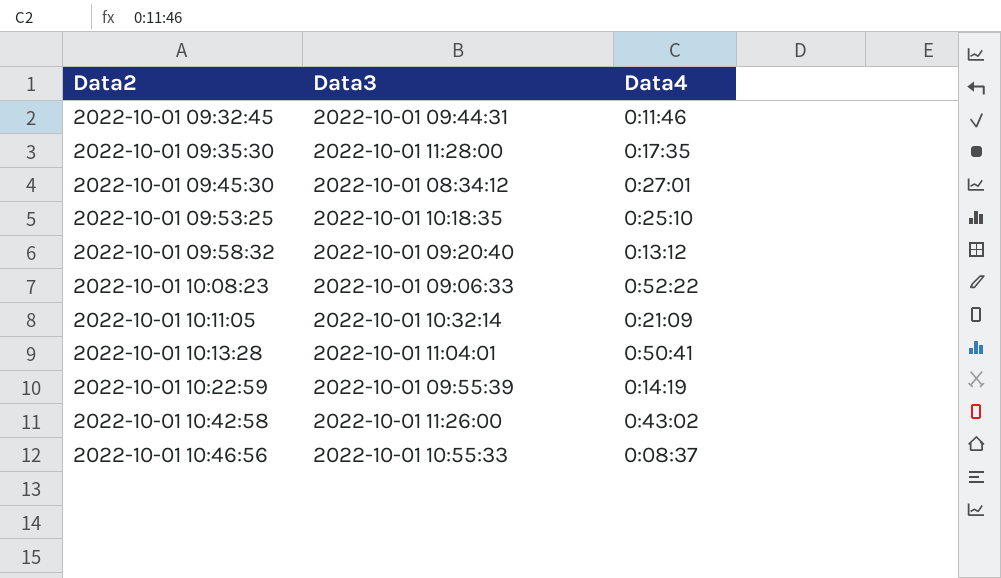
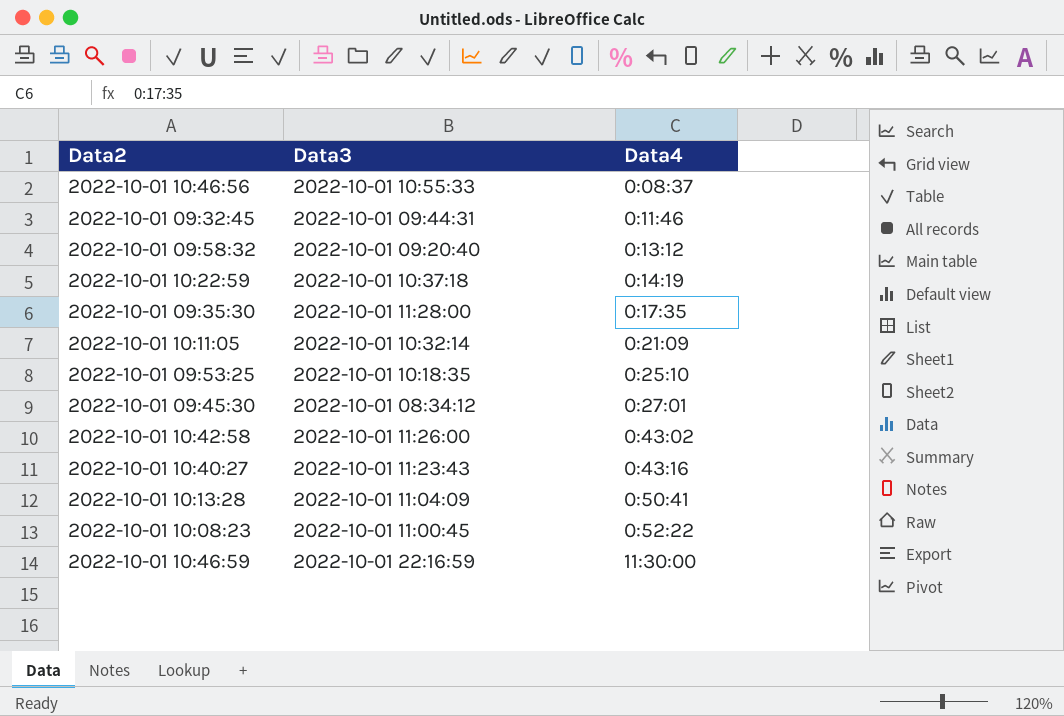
row order: Data2 ascending -> Data4 ascending
2022-10-01 10:22:59 | Data3: 2022-10-01 09:55:39 -> 2022-10-01 10:37:18
row 2022-10-01 10:40:27: none -> 2022-10-01 11:23:43 | 0:43:16
2022-10-01 10:13:28 | Data3: 2022-10-01 11:04:01 -> 2022-10-01 11:04:09
2022-10-01 10:08:23 | Data3: 2022-10-01 09:06:33 -> 2022-10-01 11:00:45
row 2022-10-01 10:46:59: none -> 2022-10-01 22:16:59 | 11:30:00

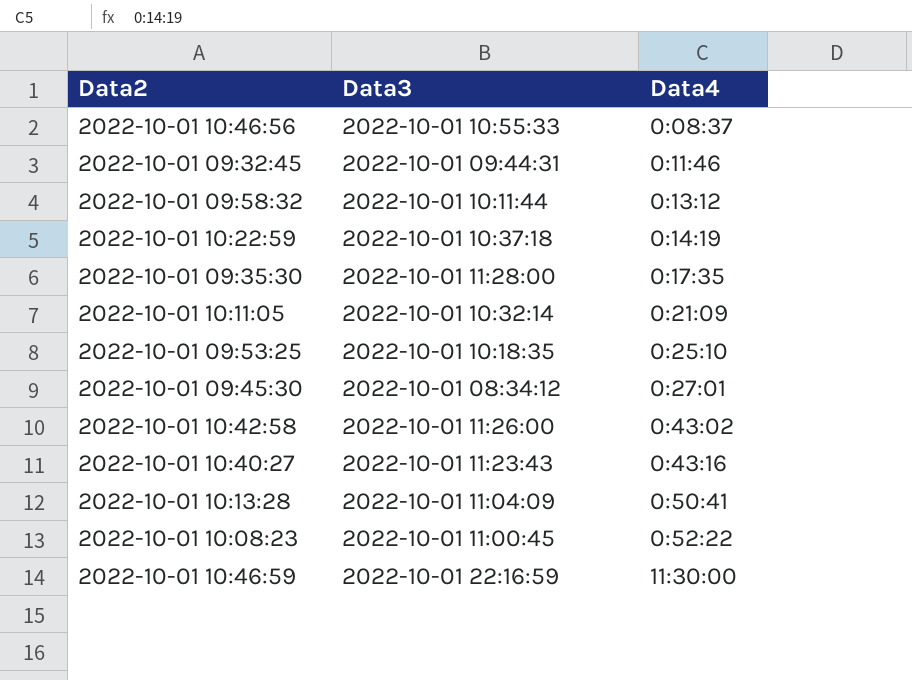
2022-10-01 09:58:32 | Data3: 2022-10-01 09:20:40 -> 2022-10-01 10:11:44

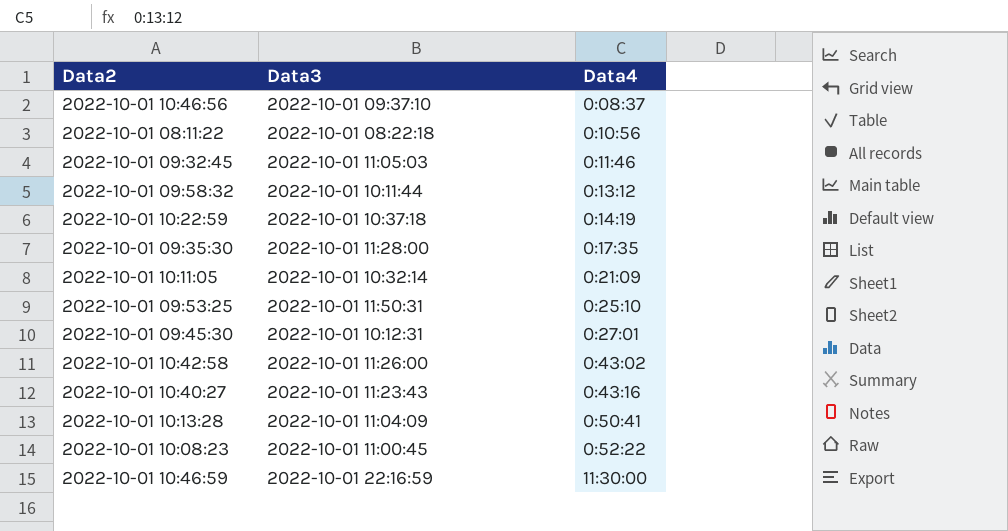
2022-10-01 10:46:56 | Data3: 2022-10-01 10:55:33 -> 2022-10-01 09:37:10
row 2022-10-01 08:11:22: none -> 2022-10-01 08:22:18 | 0:10:56
2022-10-01 09:32:45 | Data3: 2022-10-01 09:44:31 -> 2022-10-01 11:05:03
2022-10-01 09:53:25 | Data3: 2022-10-01 10:18:35 -> 2022-10-01 11:50:31
2022-10-01 09:45:30 | Data3: 2022-10-01 08:34:12 -> 2022-10-01 10:12:31

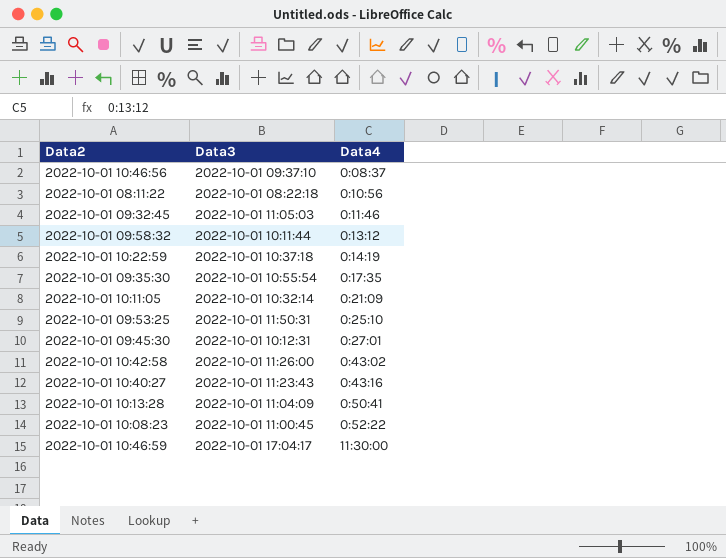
2022-10-01 09:35:30 | Data3: 2022-10-01 11:28:00 -> 2022-10-01 10:55:54
2022-10-01 10:46:59 | Data3: 2022-10-01 22:16:59 -> 2022-10-01 17:04:17

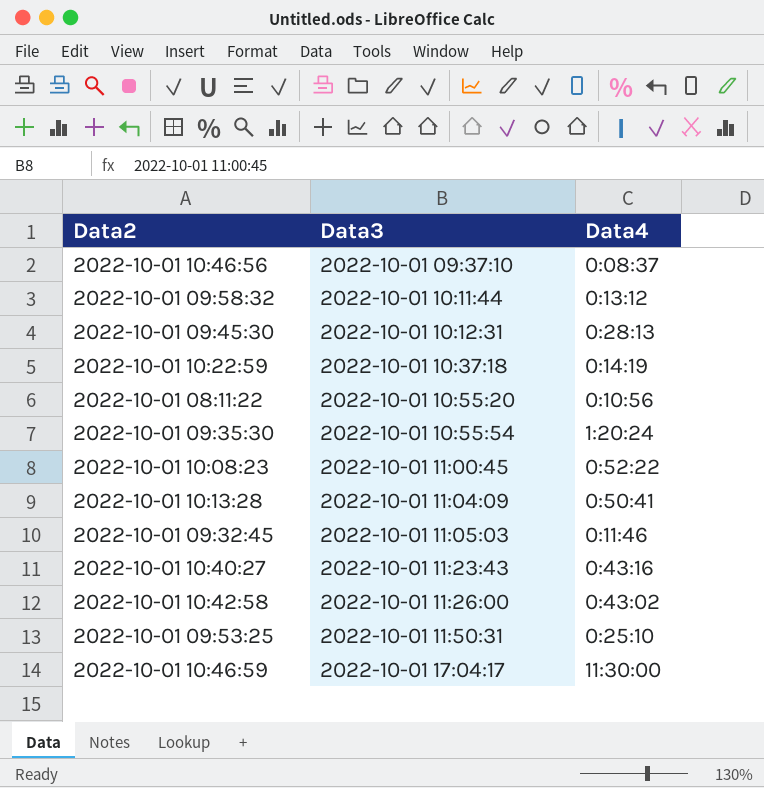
row order: Data4 ascending -> Data3 ascending
row 2022-10-01 10:11:05: 2022-10-01 10:32:14 | 0:21:09 -> none
2022-10-01 09:45:30 | Data4: 0:27:01 -> 0:28:13
2022-10-01 08:11:22 | Data3: 2022-10-01 08:22:18 -> 2022-10-01 10:55:20
2022-10-01 09:35:30 | Data4: 0:17:35 -> 1:20:24

